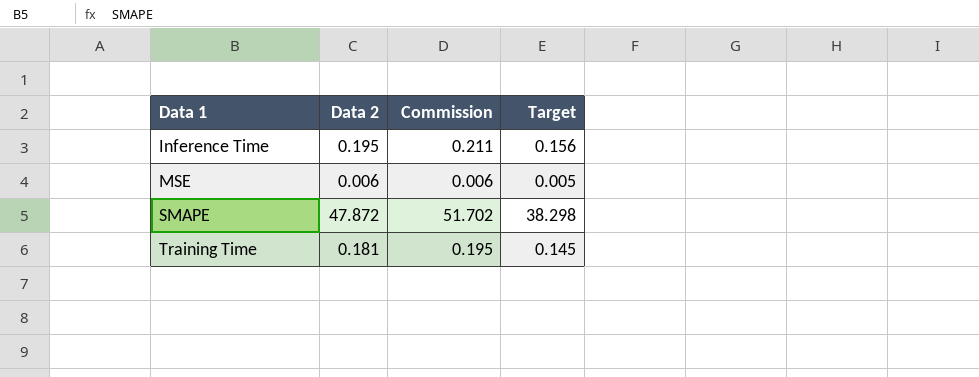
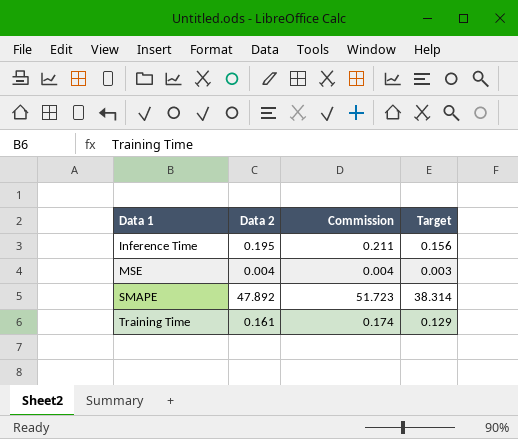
MSE | Data 2: 0.006 -> 0.004
MSE | Commission: 0.006 -> 0.004
MSE | Target: 0.005 -> 0.003
SMAPE | Data 2: 47.872 -> 47.892
SMAPE | Commission: 51.702 -> 51.723
SMAPE | Target: 38.298 -> 38.314
Training Time | Data 2: 0.181 -> 0.161
Training Time | Commission: 0.195 -> 0.174
Training Time | Target: 0.145 -> 0.129

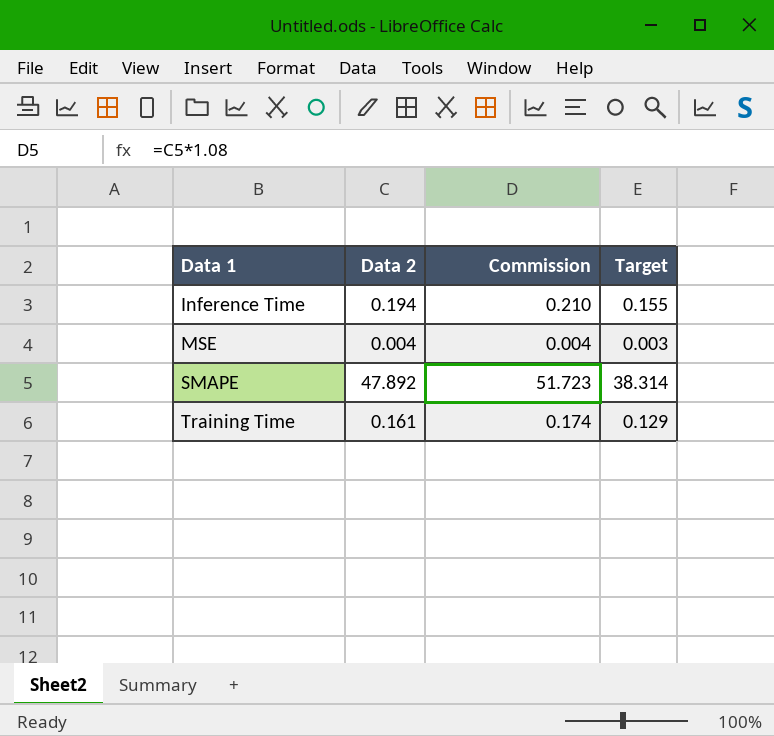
Inference Time | Data 2: 0.195 -> 0.194
Inference Time | Commission: 0.211 -> 0.210
Inference Time | Target: 0.156 -> 0.155

